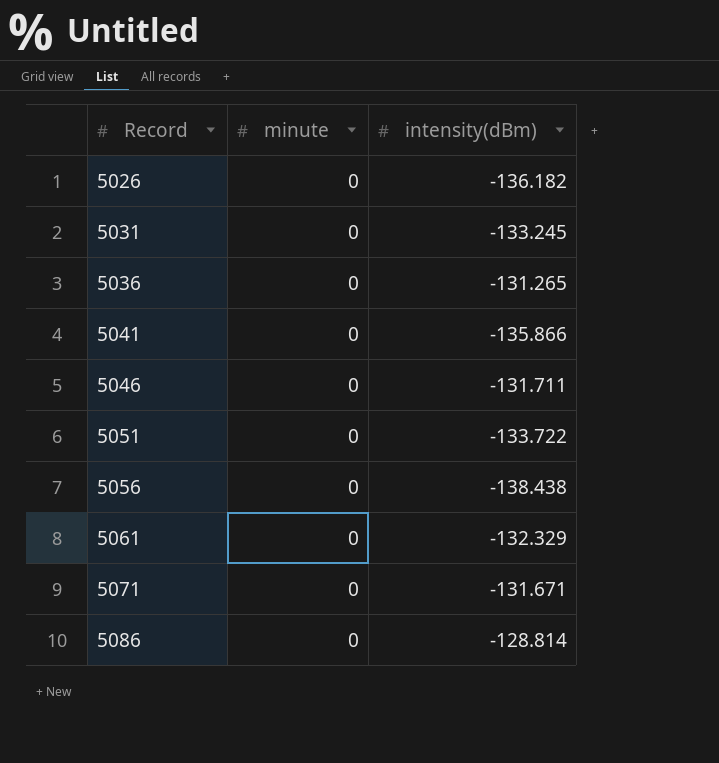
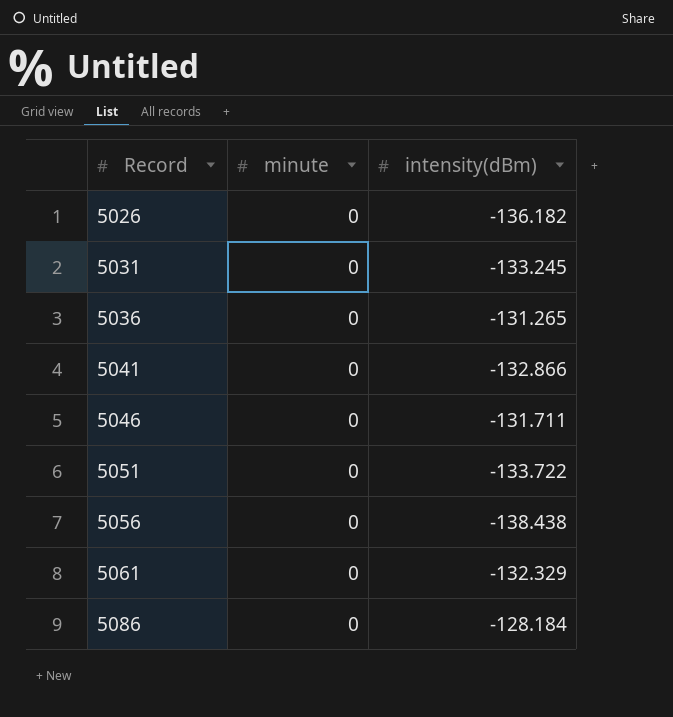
row 5071: 0 | -131.671 -> none
5041 | intensity(dBm): -135.866 -> -132.866
5086 | intensity(dBm): -128.814 -> -128.184

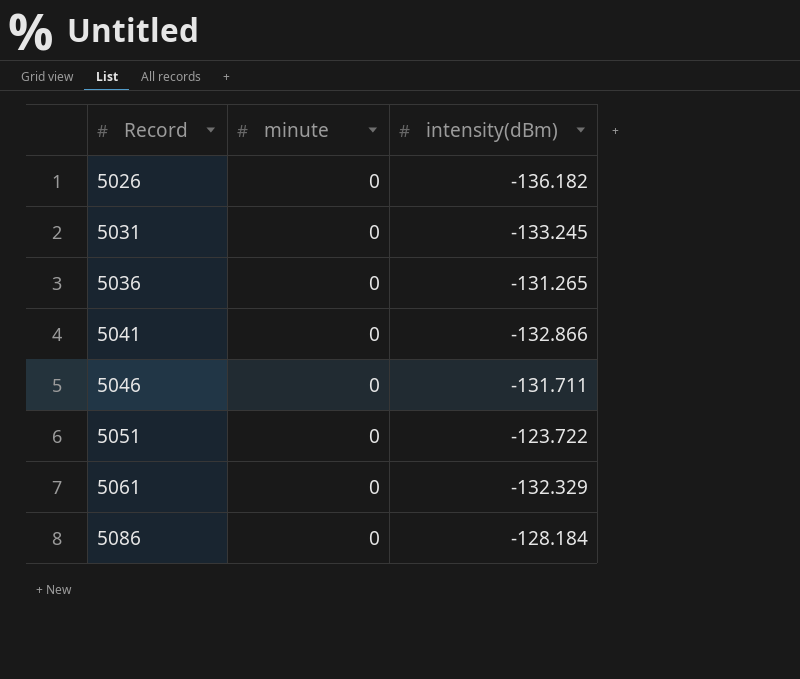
row 5056: 0 | -138.438 -> none
5051 | intensity(dBm): -133.722 -> -123.722

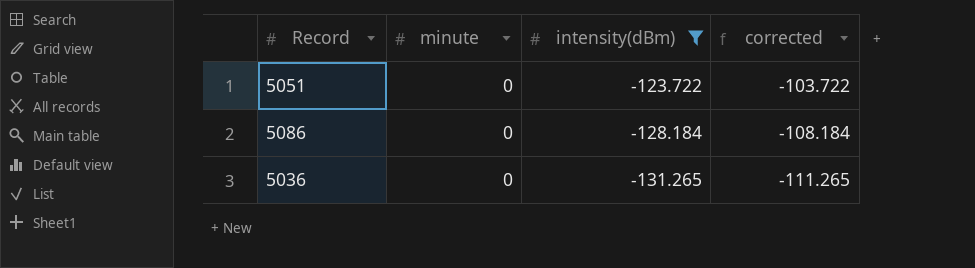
filter: none -> intensity(dBm) >= -131.265
row order: Record ascending -> intensity(dBm) descending
column corrected | formula: none -> [intensity(dBm)] + 20

